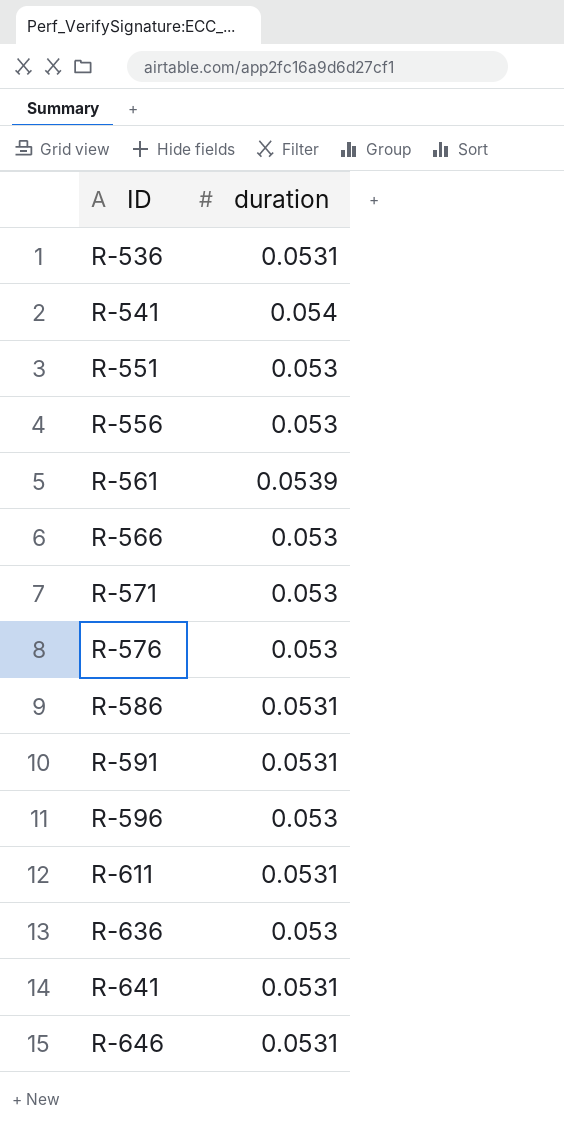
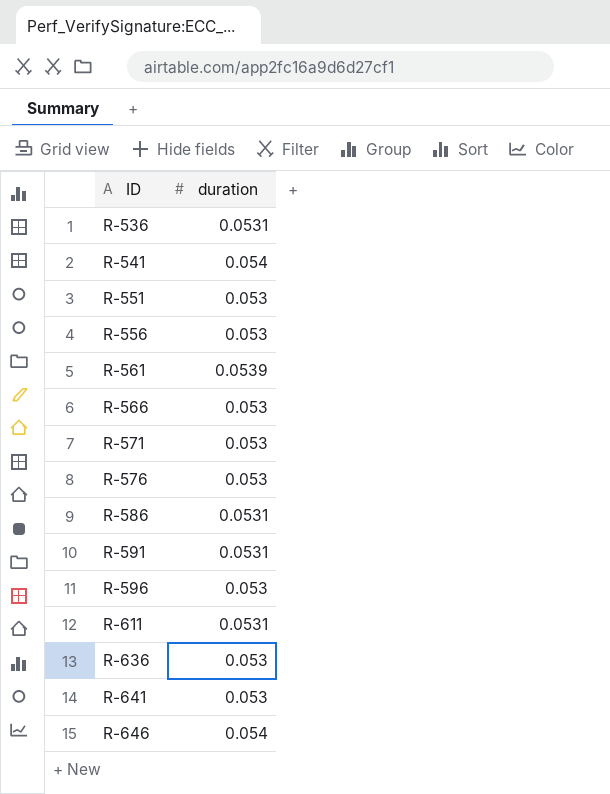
R-641 | duration: 0.0531 -> 0.053
R-646 | duration: 0.0531 -> 0.054

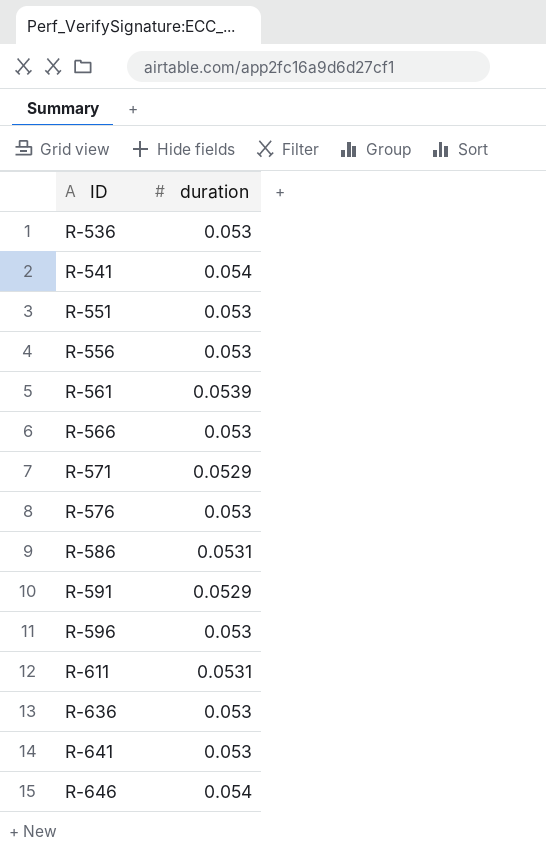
R-536 | duration: 0.0531 -> 0.053
R-571 | duration: 0.053 -> 0.0529
R-591 | duration: 0.0531 -> 0.0529

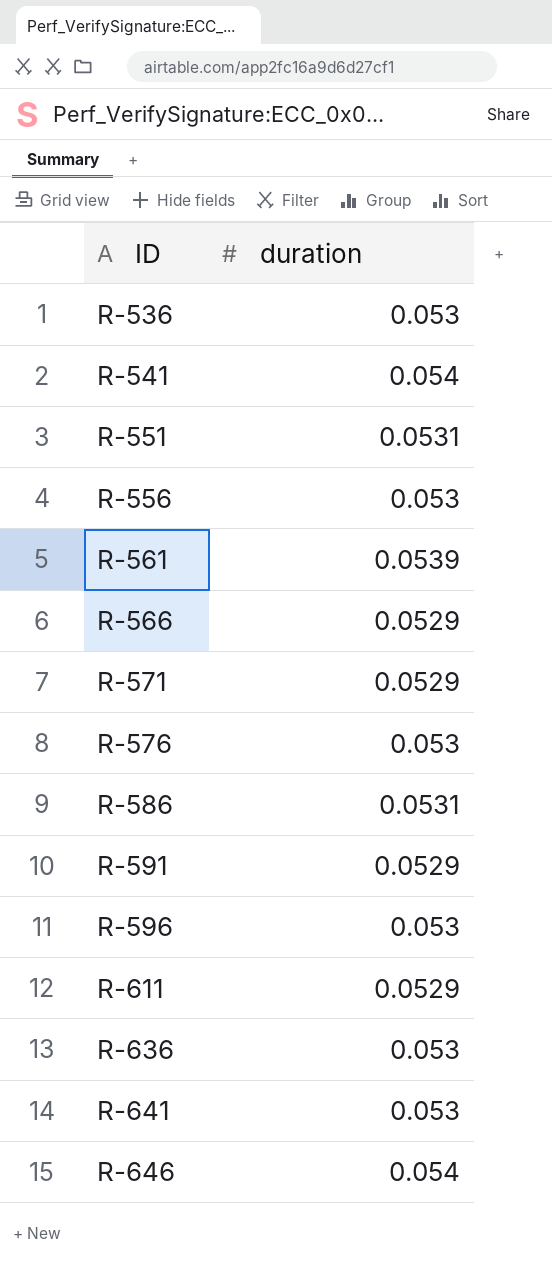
R-551 | duration: 0.053 -> 0.0531
R-566 | duration: 0.053 -> 0.0529
R-611 | duration: 0.0531 -> 0.0529

